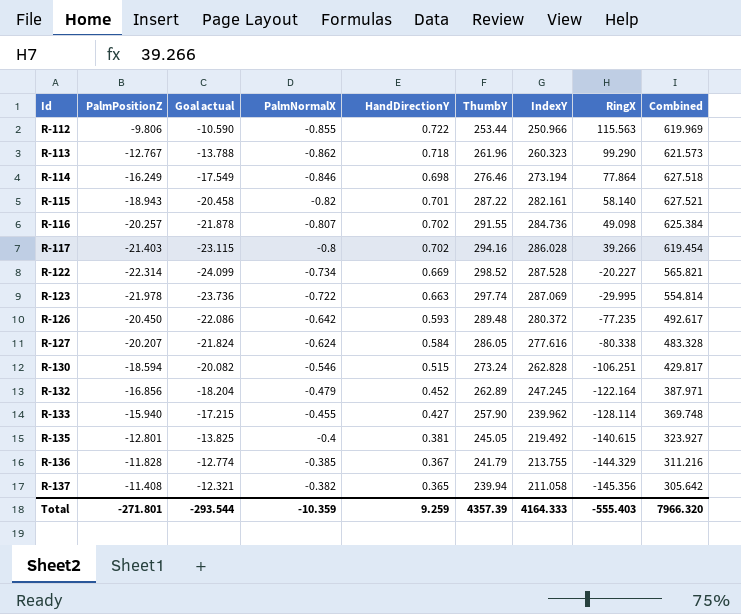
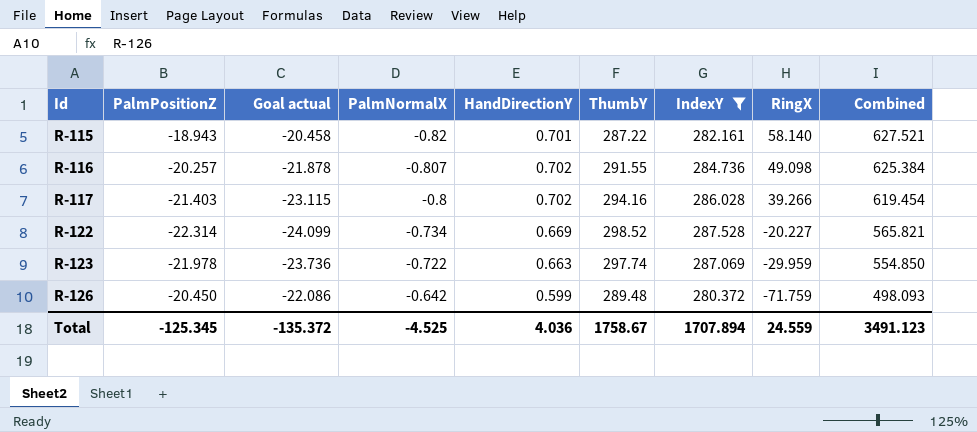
filter: none -> IndexY >= 280.372
R-123 | RingX: -29.995 -> -29.959
R-123 | Combined: 554.814 -> 554.850
R-126 | HandDirectionY: 0.593 -> 0.599
R-126 | RingX: -77.235 -> -71.759
R-126 | Combined: 492.617 -> 498.093
Total | PalmPositionZ: -271.801 -> -125.345
Total | Goal actual: -293.544 -> -135.372
Total | PalmNormalX: -10.359 -> -4.525
Total | HandDirectionY: 9.259 -> 4.036
Total | ThumbY: 4357.39 -> 1758.67
Total | IndexY: 4164.333 -> 1707.894
Total | RingX: -555.403 -> 24.559
Total | Combined: 7966.320 -> 3491.123

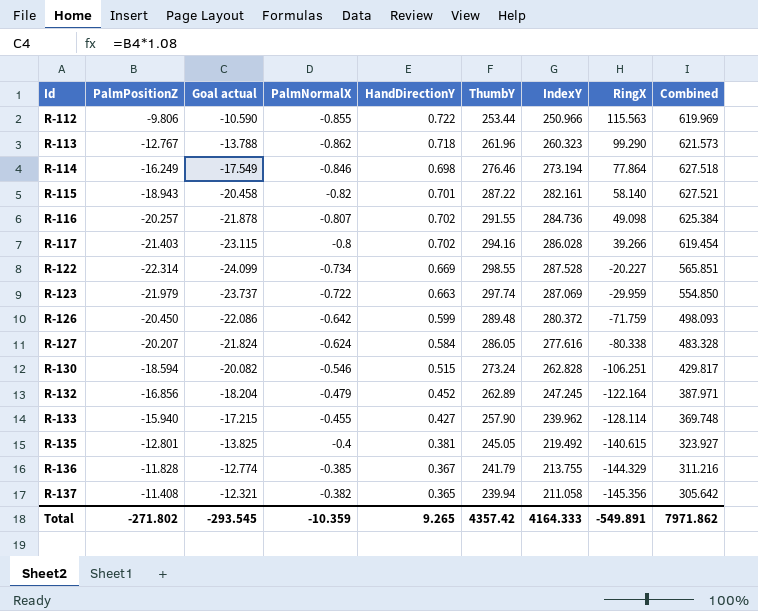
filter: IndexY >= 280.372 -> none
R-122 | ThumbY: 298.52 -> 298.55
R-122 | Combined: 565.821 -> 565.851
R-123 | PalmPositionZ: -21.978 -> -21.979
R-123 | Goal actual: -23.736 -> -23.737
Total | PalmPositionZ: -125.345 -> -271.802
Total | Goal actual: -135.372 -> -293.545
Total | PalmNormalX: -4.525 -> -10.359
Total | HandDirectionY: 4.036 -> 9.265
Total | ThumbY: 1758.67 -> 4357.42
Total | IndexY: 1707.894 -> 4164.333
Total | RingX: 24.559 -> -549.891
Total | Combined: 3491.123 -> 7971.862

